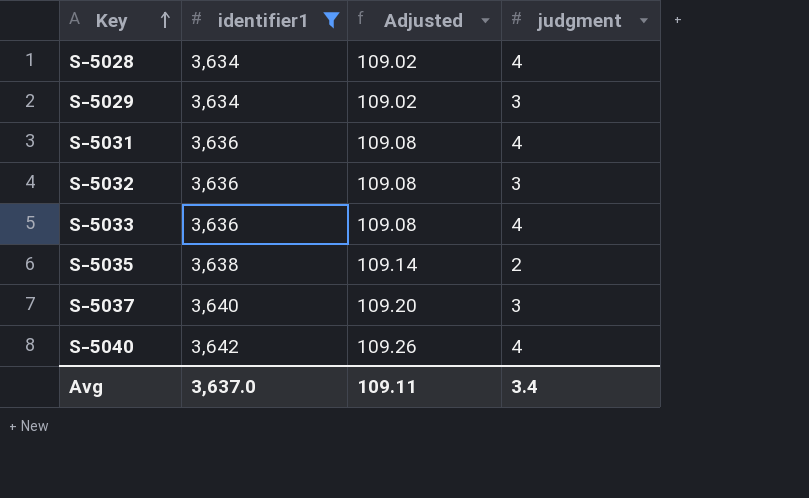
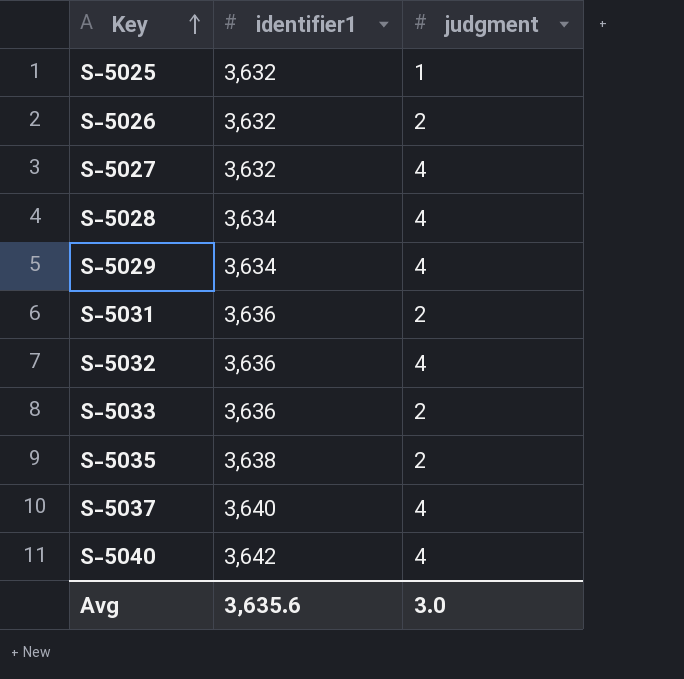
filter: identifier1 != 3,632 -> none
column Adjusted | formula: [identifier1] * 0.03 -> none
S-5029 | judgment: 3 -> 4
S-5031 | judgment: 4 -> 2
S-5032 | judgment: 3 -> 4
S-5033 | judgment: 4 -> 2
S-5037 | judgment: 3 -> 4
Avg | identifier1: 3,637.0 -> 3,635.6
Avg | judgment: 3.4 -> 3.0

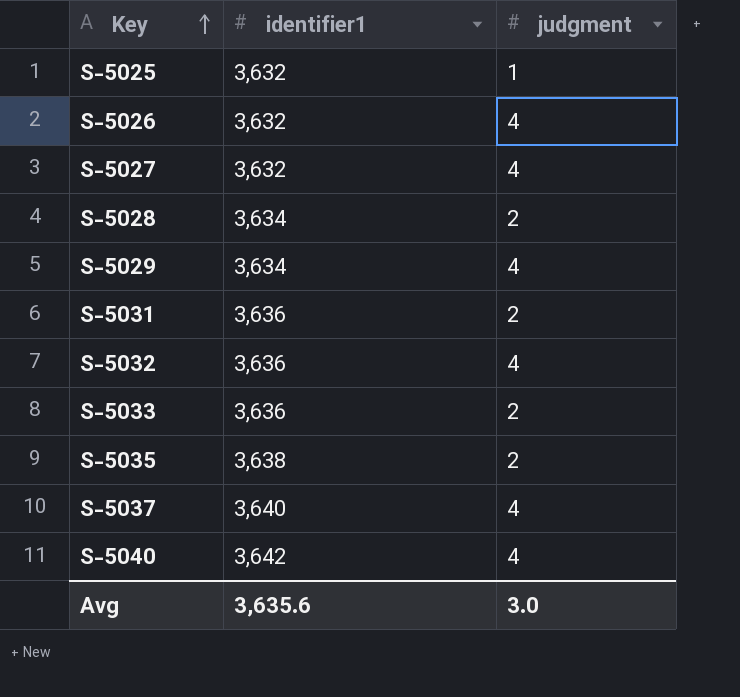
S-5026 | judgment: 2 -> 4
S-5028 | judgment: 4 -> 2

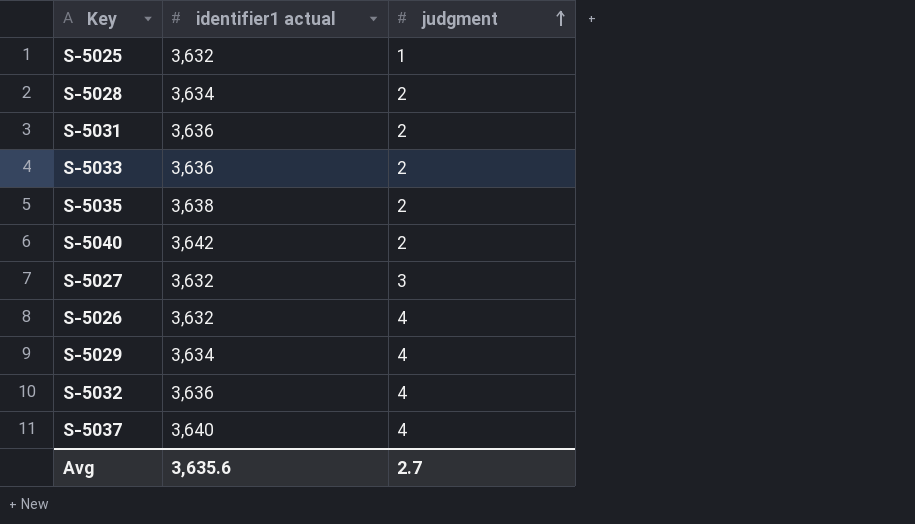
row order: Key ascending -> judgment ascending
column name: identifier1 -> identifier1 actual
S-5040 | judgment: 4 -> 2
S-5027 | judgment: 4 -> 3
Avg | judgment: 3.0 -> 2.7

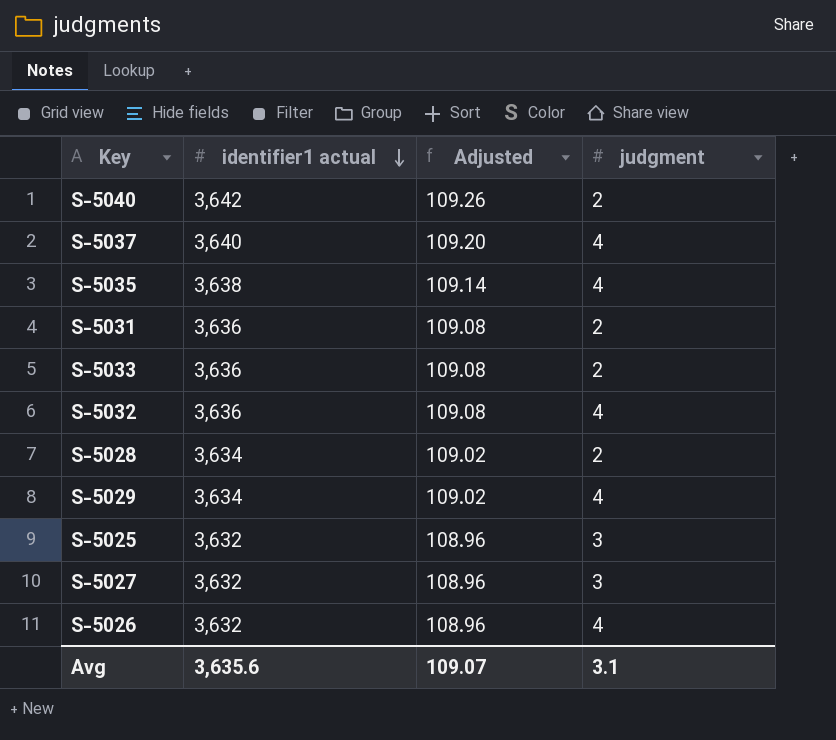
row order: judgment ascending -> identifier1 actual descending
column Adjusted | formula: none -> [identifier1 actual] * 0.03
S-5035 | judgment: 2 -> 4
S-5025 | judgment: 1 -> 3
Avg | judgment: 2.7 -> 3.1

